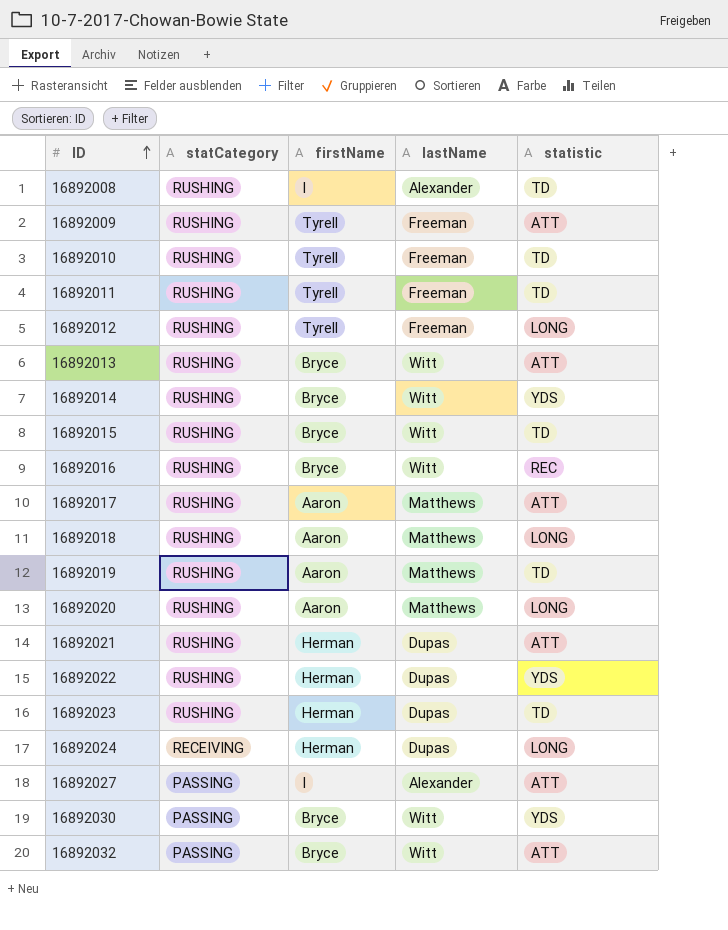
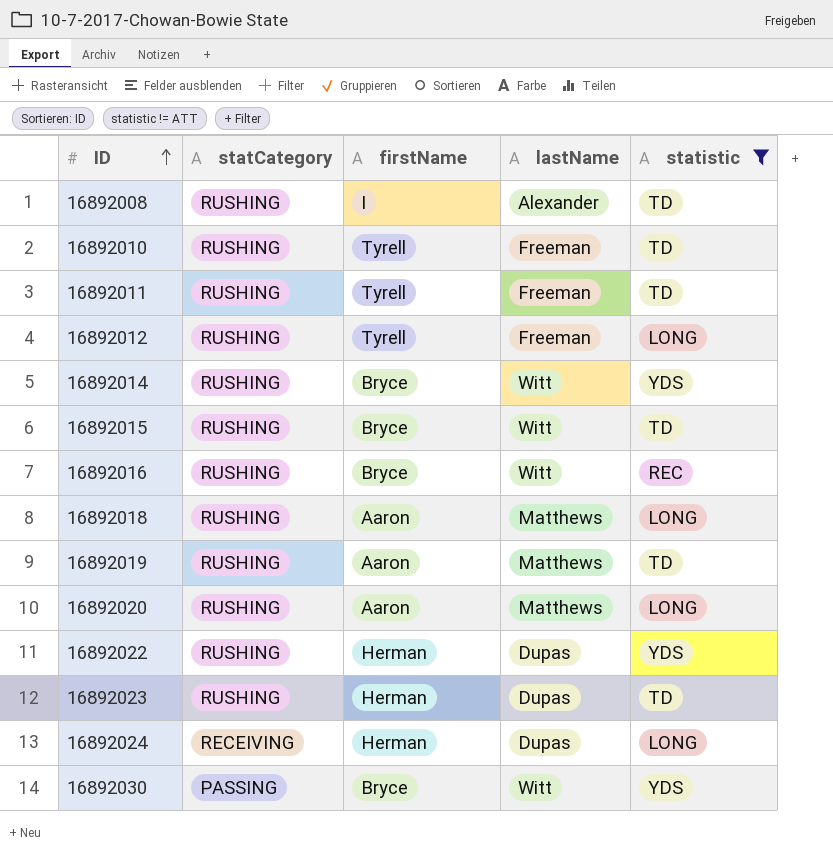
filter: none -> statistic != ATT

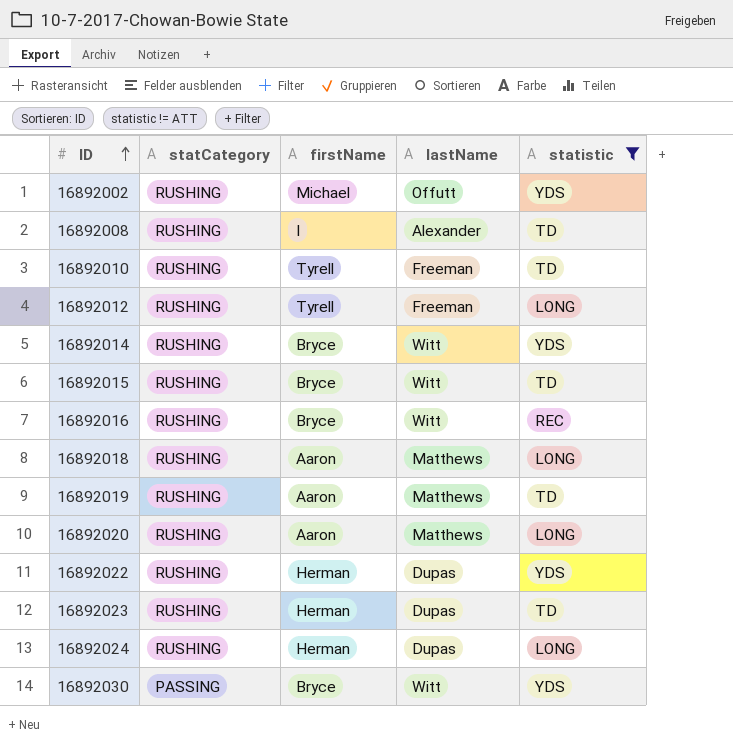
row 16892011: RUSHING | Tyrell | Freeman | TD -> none
row 16892002: none -> RUSHING | Michael | Offutt | YDS
16892024 | statCategory: RECEIVING -> RUSHING

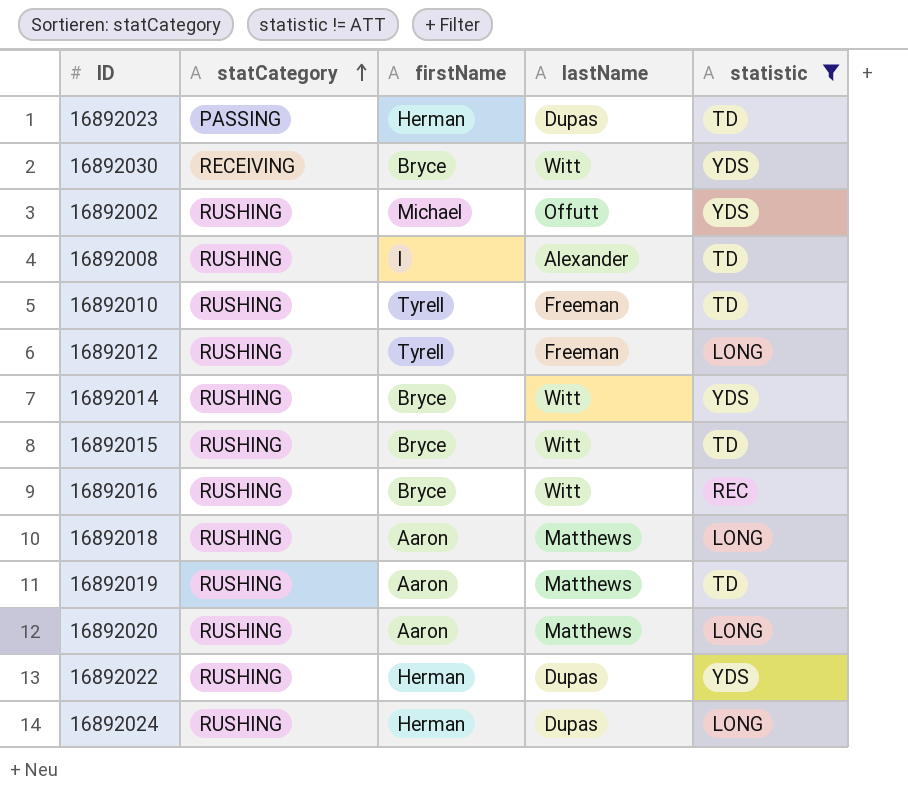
row order: ID ascending -> statCategory ascending
16892023 | statCategory: RUSHING -> PASSING
16892030 | statCategory: PASSING -> RECEIVING

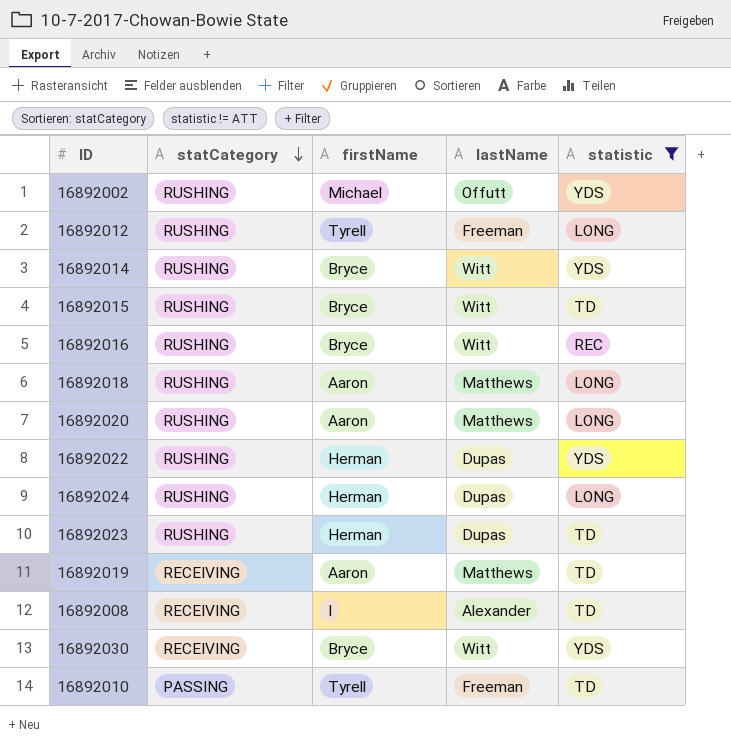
row order: statCategory ascending -> statCategory descending
16892023 | statCategory: PASSING -> RUSHING
16892019 | statCategory: RUSHING -> RECEIVING
16892008 | statCategory: RUSHING -> RECEIVING
16892010 | statCategory: RUSHING -> PASSING

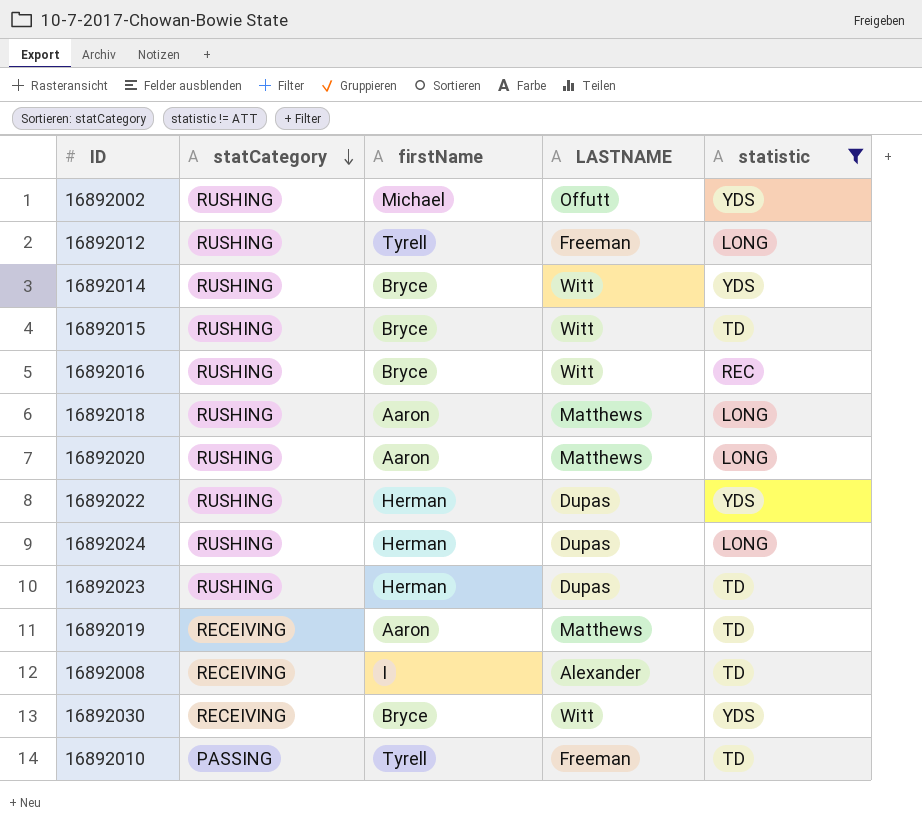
column name: lastName -> LASTNAME

